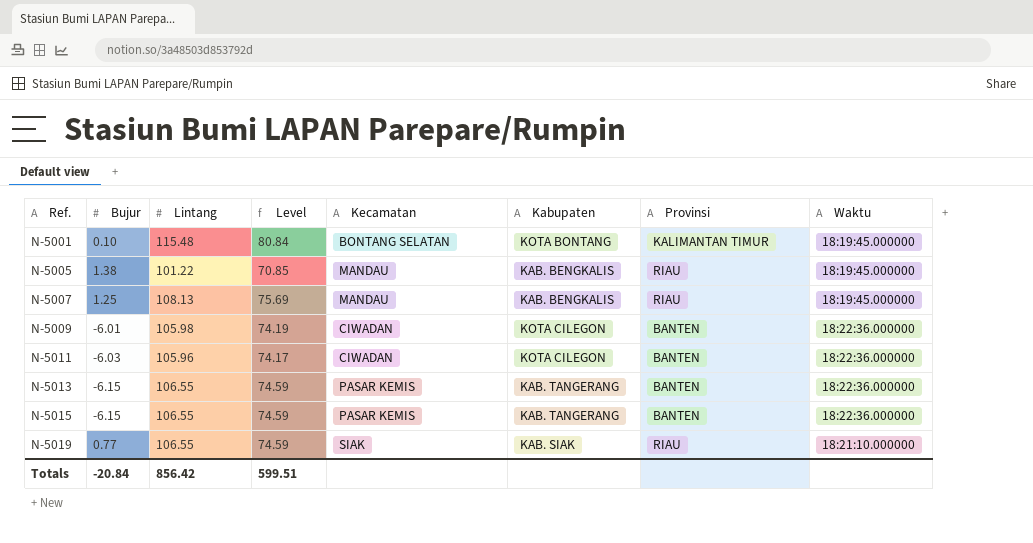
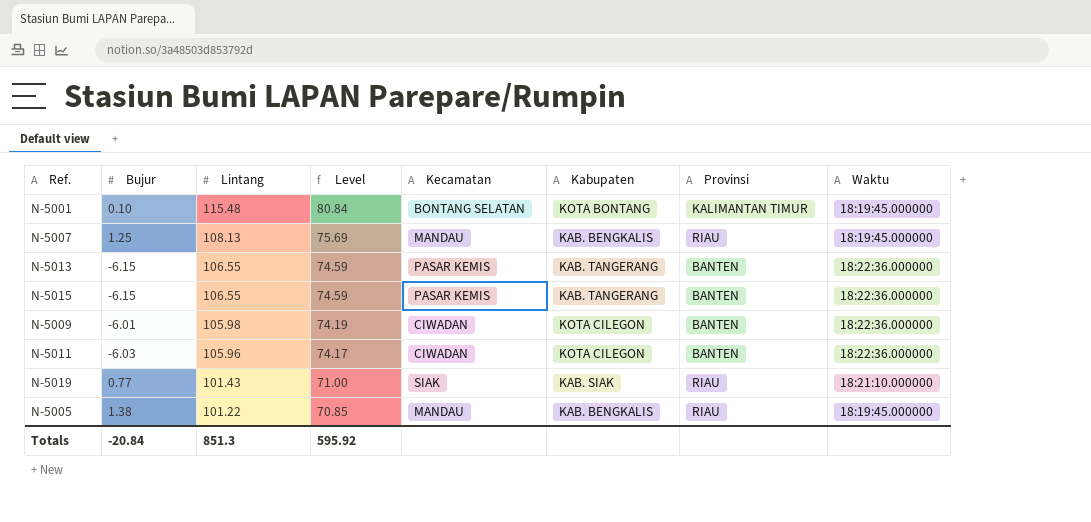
row order: Ref. ascending -> Lintang descending
N-5019 | Lintang: 106.55 -> 101.43
N-5019 | Level: 74.59 -> 71.00
Totals | Lintang: 856.42 -> 851.3
Totals | Level: 599.51 -> 595.92

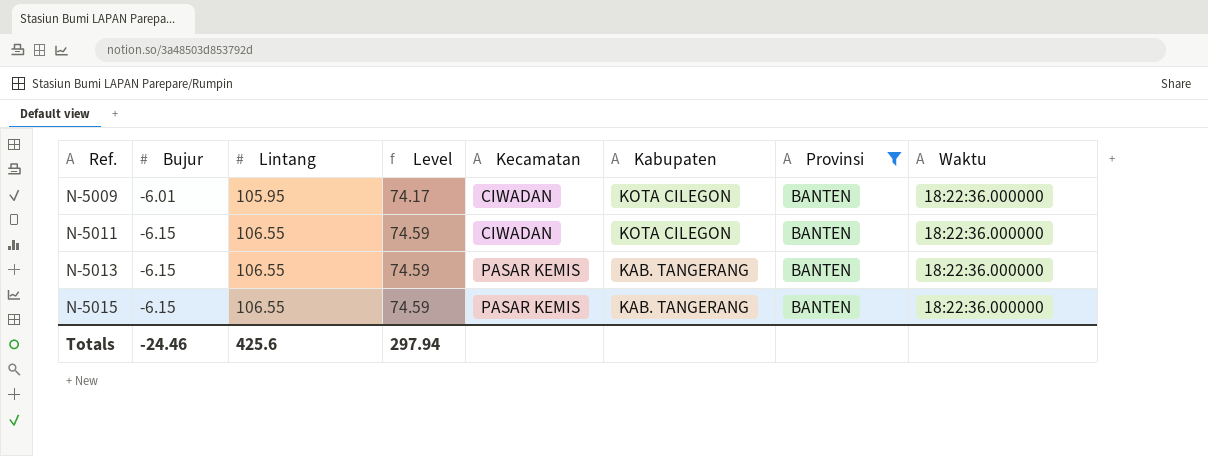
filter: none -> Provinsi = BANTEN
row order: Lintang descending -> Ref. ascending
N-5009 | Lintang: 105.98 -> 105.95
N-5009 | Level: 74.19 -> 74.17
N-5011 | Bujur: -6.03 -> -6.15
N-5011 | Lintang: 105.96 -> 106.55
N-5011 | Level: 74.17 -> 74.59
Totals | Bujur: -20.84 -> -24.46
Totals | Lintang: 851.3 -> 425.6
Totals | Level: 595.92 -> 297.94

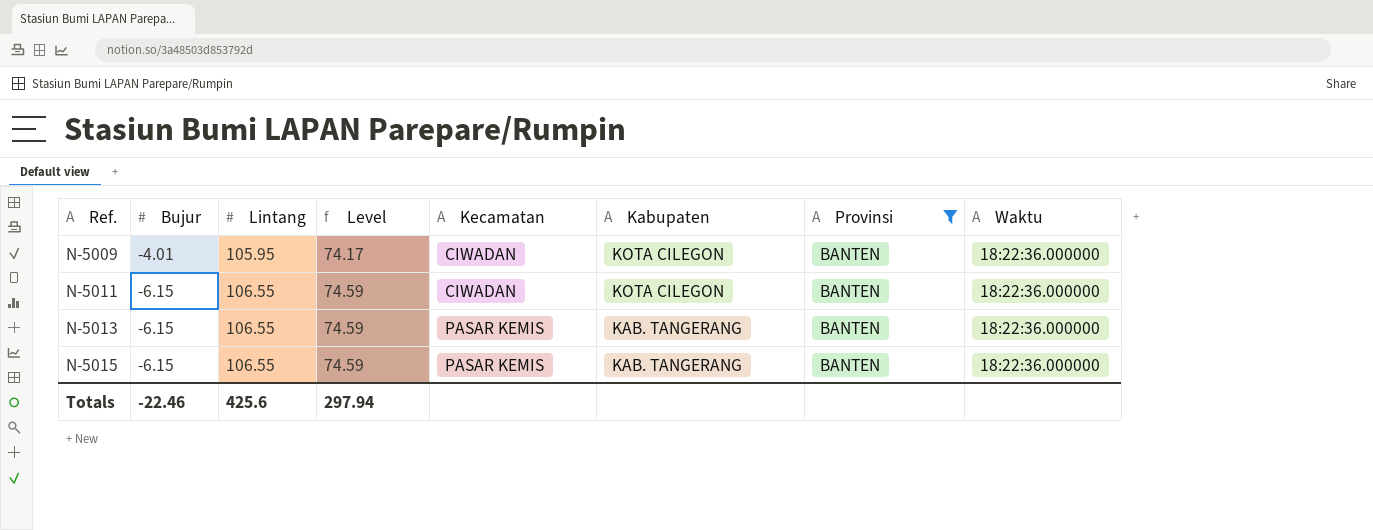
N-5009 | Bujur: -6.01 -> -4.01
Totals | Bujur: -24.46 -> -22.46

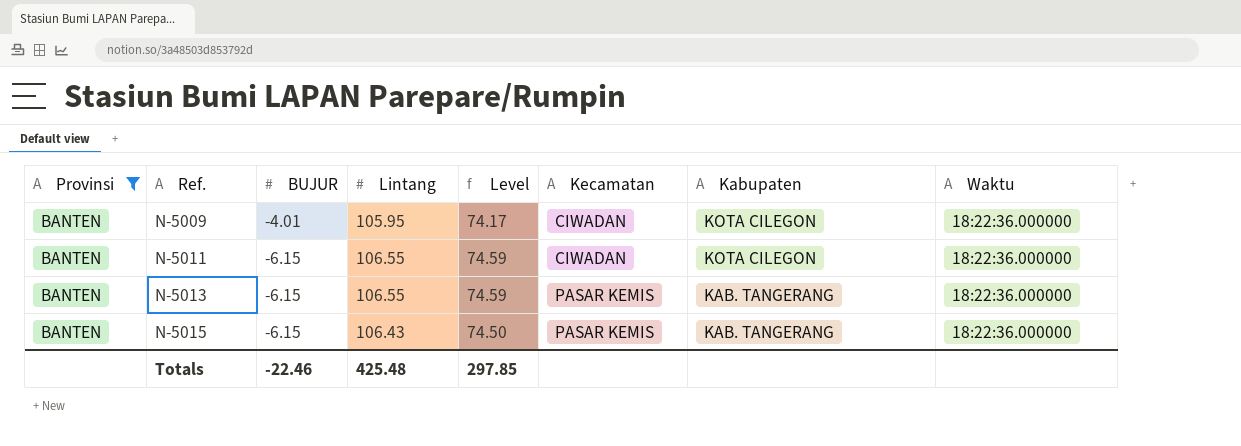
column Provinsi | position: 7 -> 1
column name: Bujur -> BUJUR
N-5015 | Lintang: 106.55 -> 106.43
N-5015 | Level: 74.59 -> 74.50
Totals | Lintang: 425.6 -> 425.48
Totals | Level: 297.94 -> 297.85

